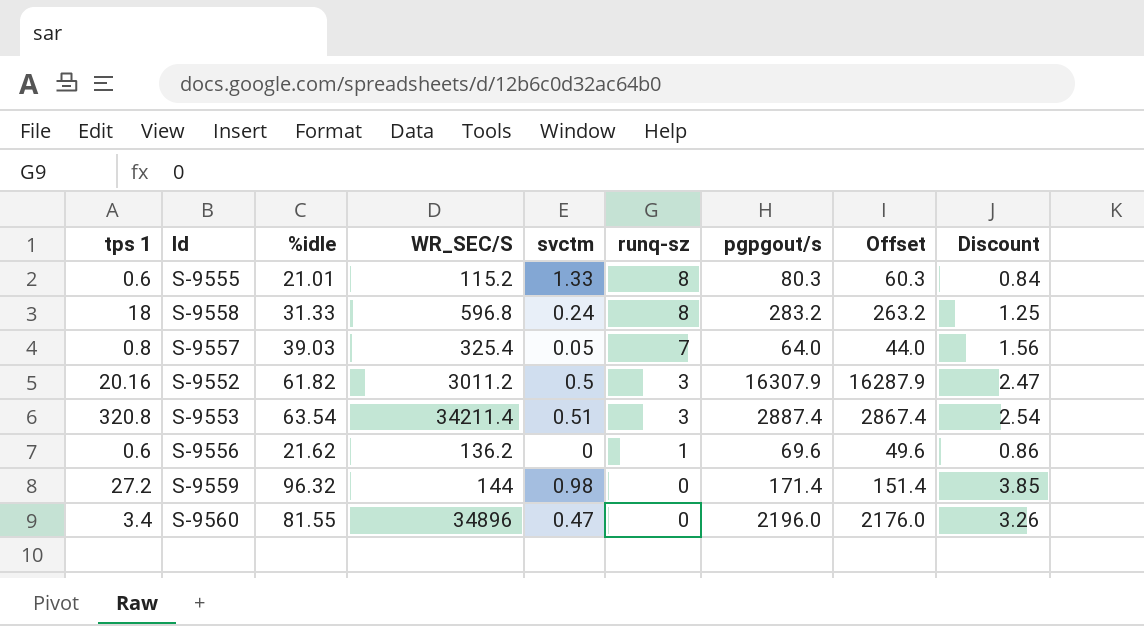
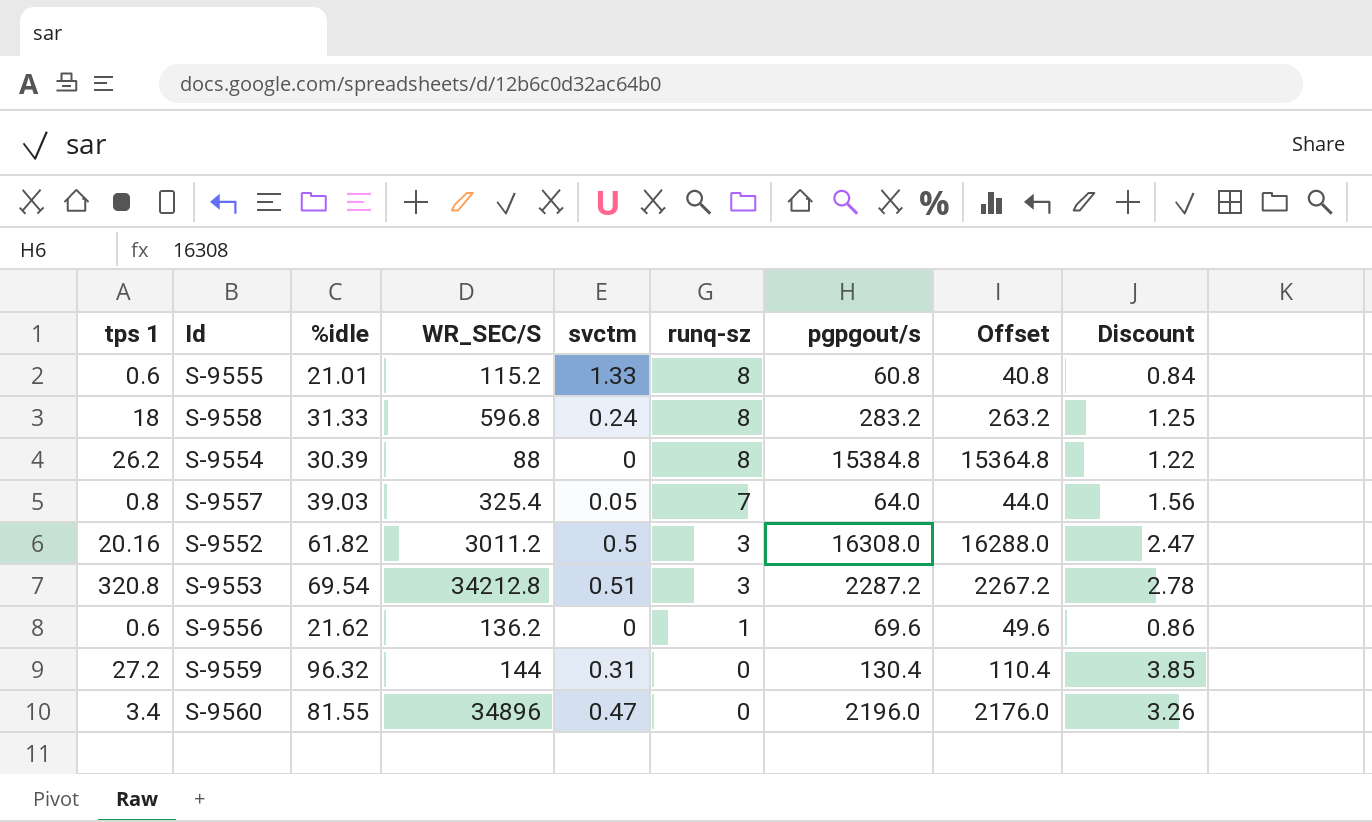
S-9555 | pgpgout/s: 80.3 -> 60.8
S-9555 | Offset: 60.3 -> 40.8
row S-9554: none -> 26.2 | 30.39 | 88 | 0 | 8 | 15384.8 | 15364.8 | 1.22
S-9552 | pgpgout/s: 16307.9 -> 16308.0
S-9552 | Offset: 16287.9 -> 16288.0
S-9553 | %idle: 63.54 -> 69.54
S-9553 | WR_SEC/S: 34211.4 -> 34212.8
S-9553 | pgpgout/s: 2887.4 -> 2287.2
S-9553 | Offset: 2867.4 -> 2267.2
S-9553 | Discount: 2.54 -> 2.78
S-9559 | svctm: 0.98 -> 0.31
S-9559 | pgpgout/s: 171.4 -> 130.4
S-9559 | Offset: 151.4 -> 110.4

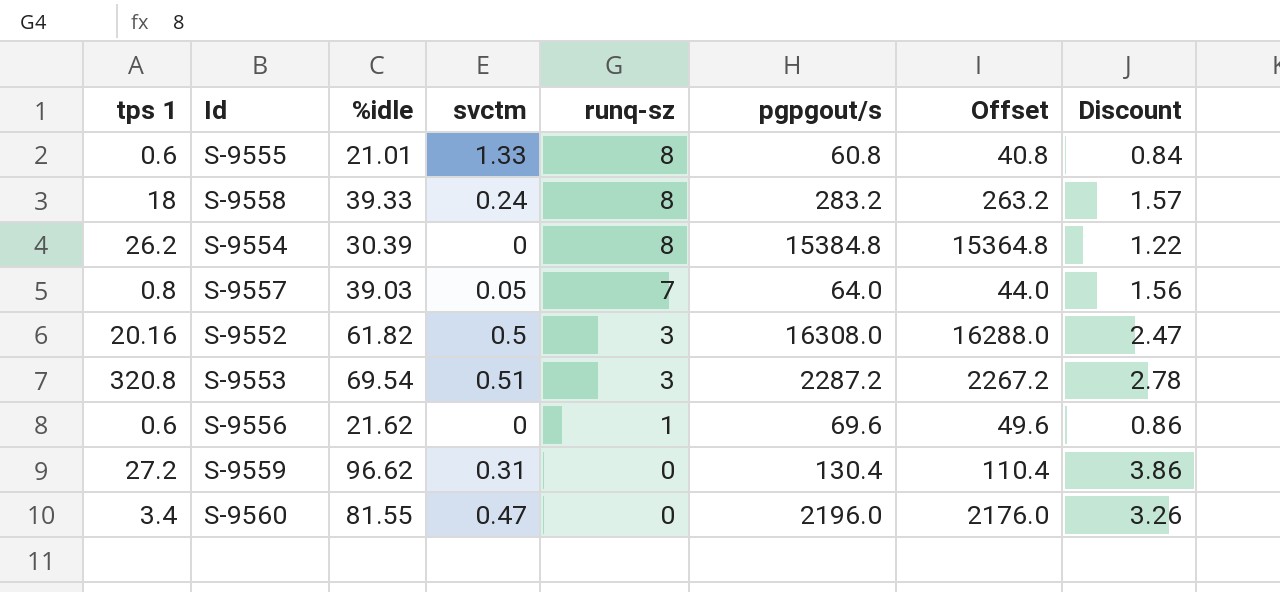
column WR_SEC/S | position: 4 -> none
S-9558 | %idle: 31.33 -> 39.33
S-9558 | Discount: 1.25 -> 1.57
S-9559 | %idle: 96.32 -> 96.62
S-9559 | Discount: 3.85 -> 3.86

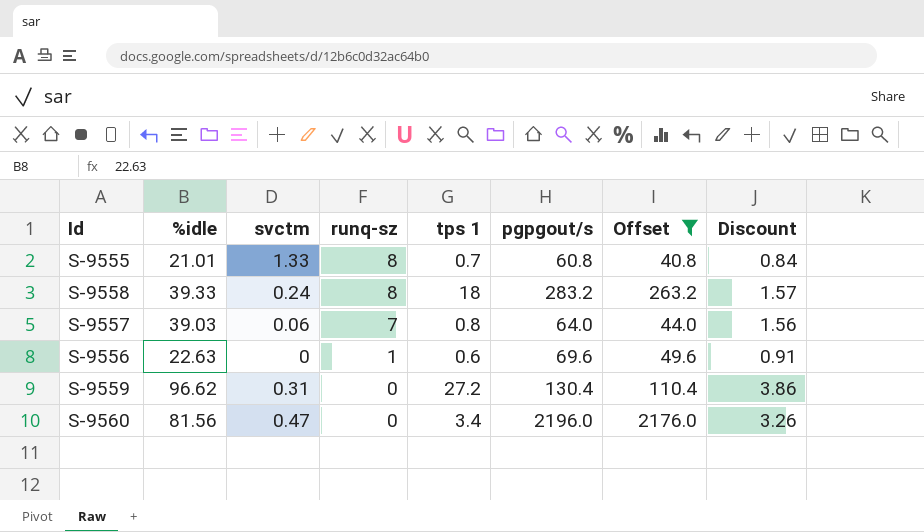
filter: none -> Offset <= 2176.0
column tps 1 | position: 1 -> 5
S-9555 | tps 1: 0.6 -> 0.7
S-9557 | svctm: 0.05 -> 0.06
S-9556 | %idle: 21.62 -> 22.63
S-9556 | Discount: 0.86 -> 0.91
S-9560 | %idle: 81.55 -> 81.56

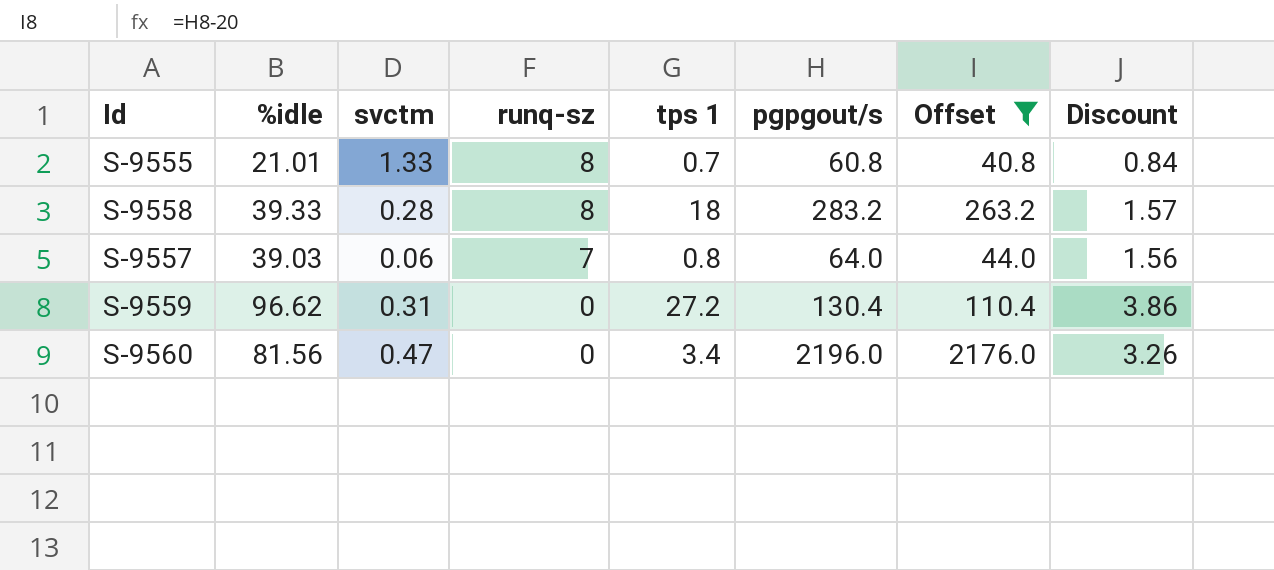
row S-9556: 22.63 | 0 | 1 | 0.6 | 69.6 | 49.6 | 0.91 -> none
S-9558 | svctm: 0.24 -> 0.28

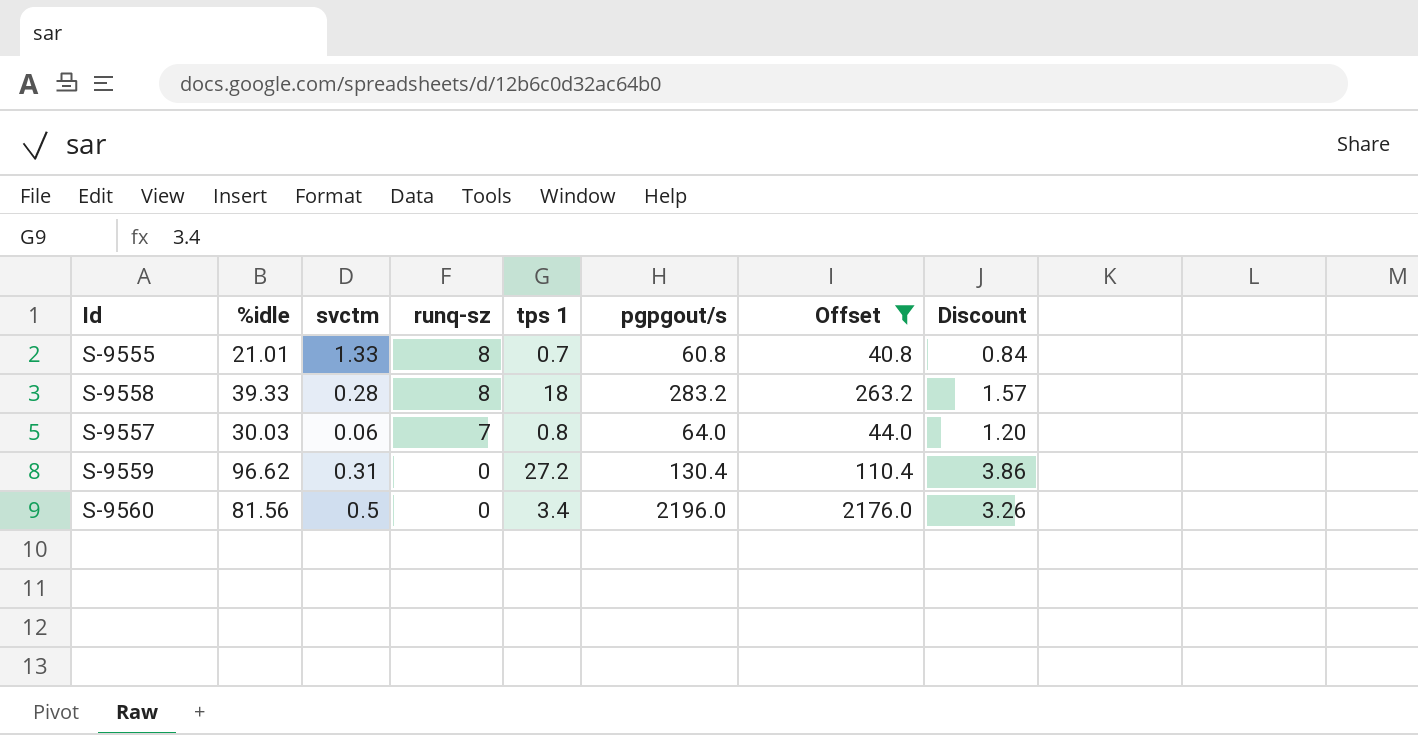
S-9557 | %idle: 39.03 -> 30.03
S-9557 | Discount: 1.56 -> 1.20
S-9560 | svctm: 0.47 -> 0.5

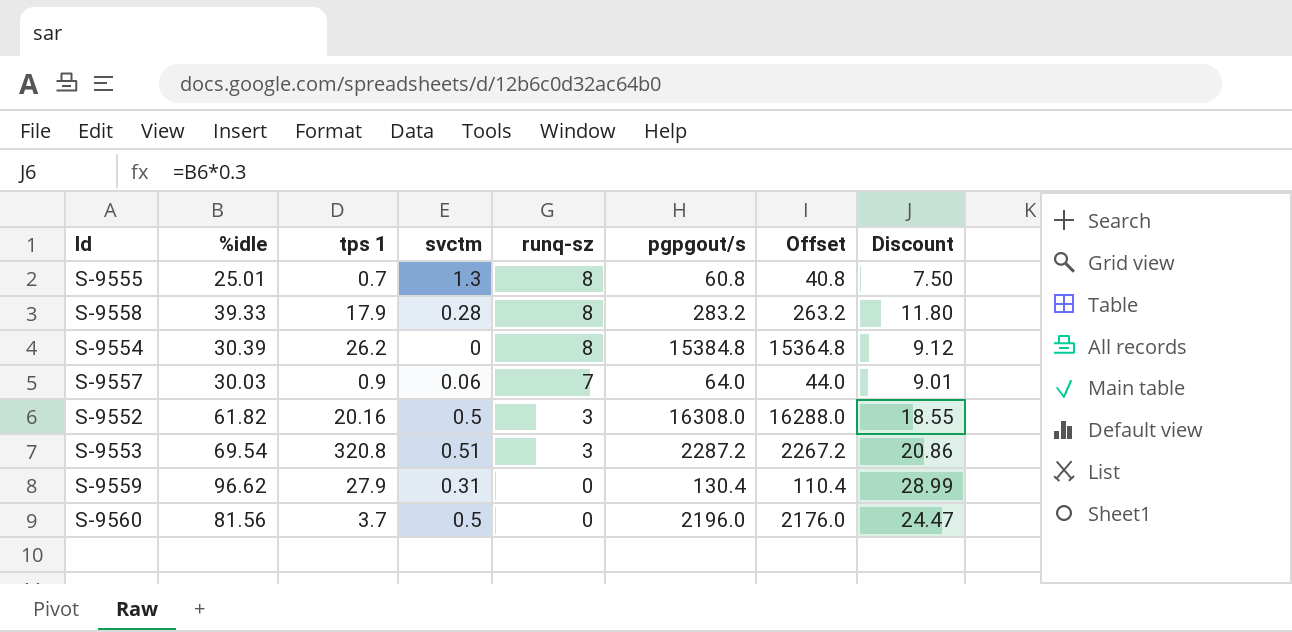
filter: Offset <= 2176.0 -> none
column tps 1 | position: 5 -> 3
column Discount | formula: [%idle] * 0.04 -> [%idle] * 0.3
S-9555 | %idle: 21.01 -> 25.01
S-9555 | svctm: 1.33 -> 1.3
S-9558 | tps 1: 18 -> 17.9
S-9557 | tps 1: 0.8 -> 0.9
S-9559 | tps 1: 27.2 -> 27.9
S-9560 | tps 1: 3.4 -> 3.7

